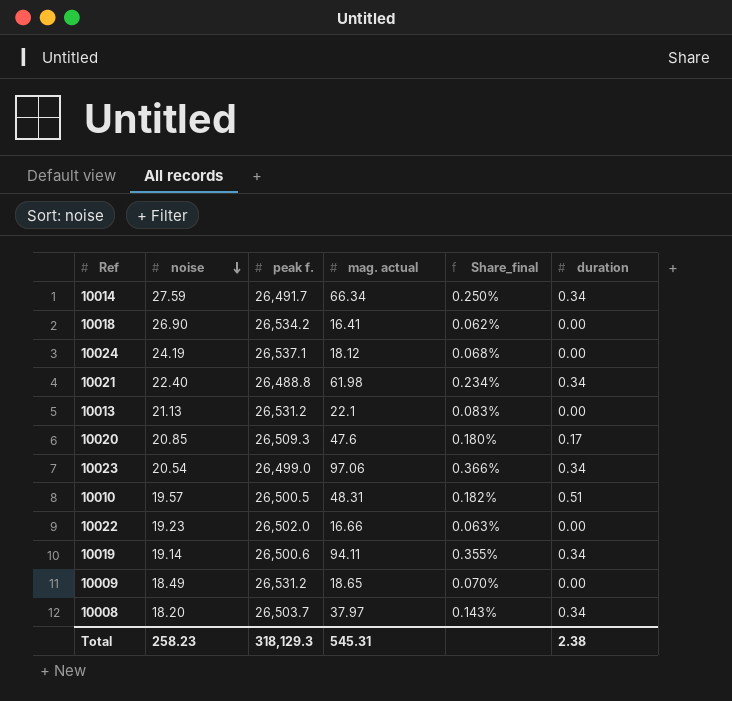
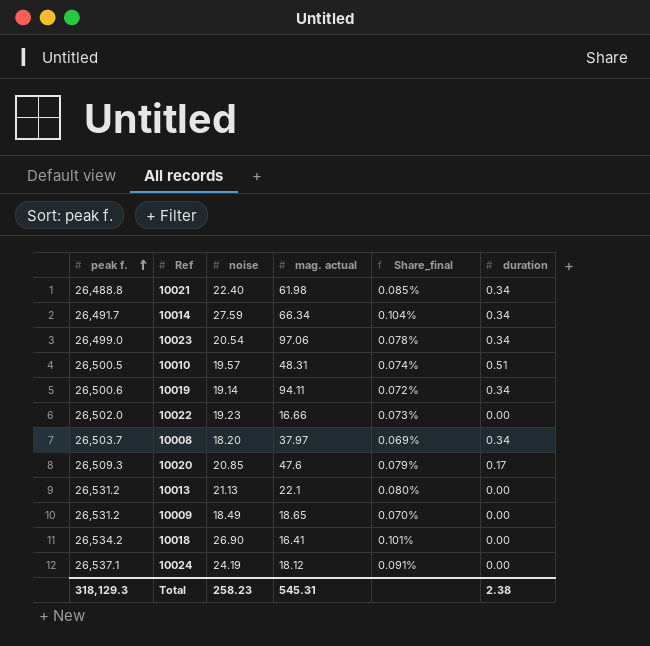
row order: noise descending -> peak f. ascending
column peak f. | position: 3 -> 1
column Share_final | formula: [mag. actual] / [peak f.] -> [noise] / [peak f.]

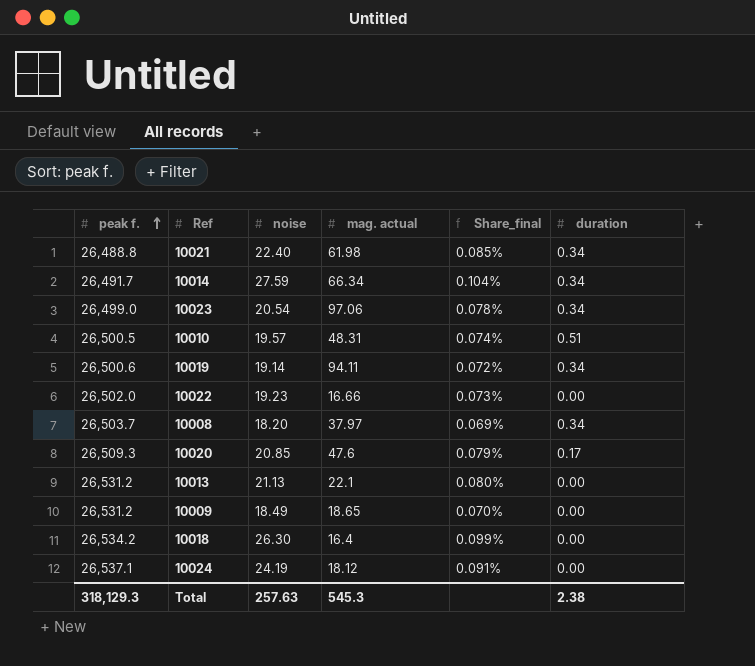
10018 | noise: 26.90 -> 26.30
10018 | mag. actual: 16.41 -> 16.4
10018 | Share_final: 0.101% -> 0.099%
Total | noise: 258.23 -> 257.63
Total | mag. actual: 545.31 -> 545.3

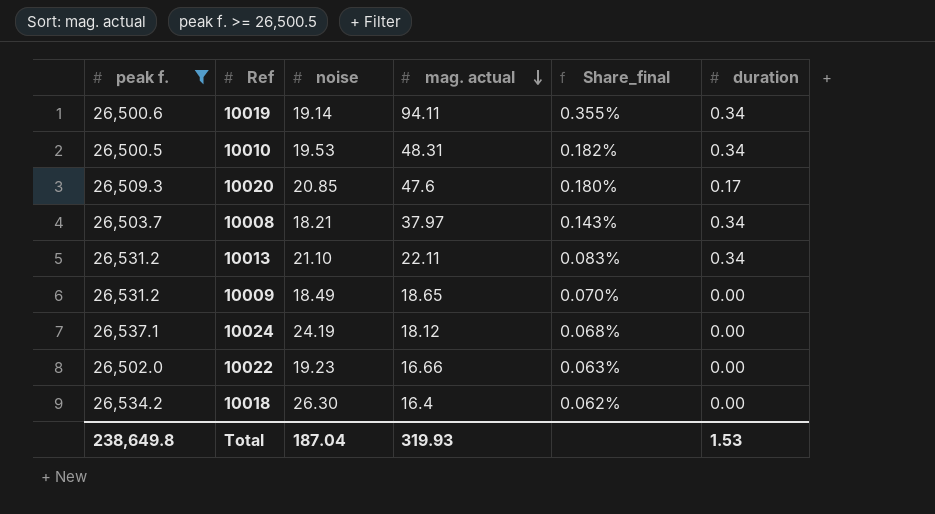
filter: none -> peak f. >= 26,500.5
row order: peak f. ascending -> mag. actual descending
column Share_final | formula: [noise] / [peak f.] -> [mag. actual] / [peak f.]
10010 | noise: 19.57 -> 19.53
10010 | duration: 0.51 -> 0.34
10008 | noise: 18.20 -> 18.21
10013 | noise: 21.13 -> 21.10
10013 | mag. actual: 22.1 -> 22.11
10013 | duration: 0.00 -> 0.34
Total | peak f.: 318,129.3 -> 238,649.8
Total | noise: 257.63 -> 187.04
Total | mag. actual: 545.3 -> 319.93
Total | duration: 2.38 -> 1.53

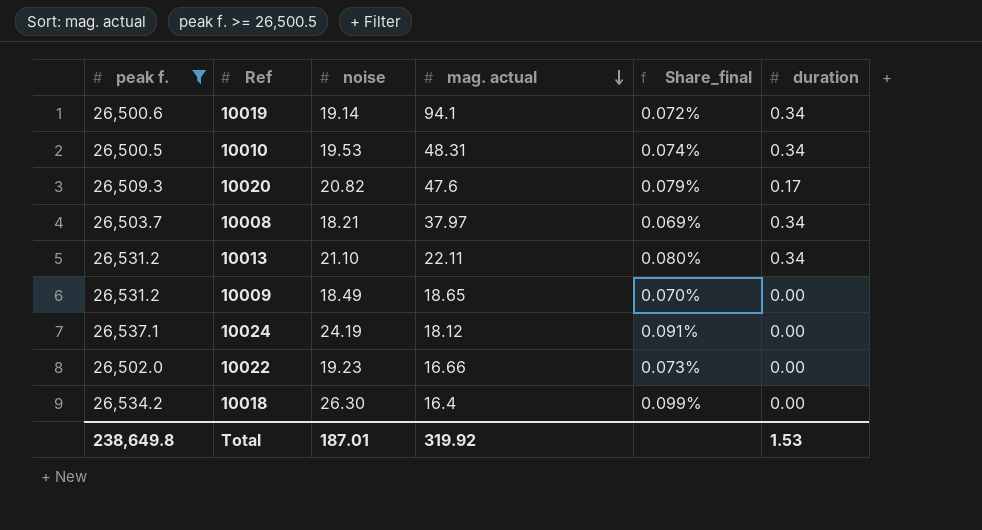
column Share_final | formula: [mag. actual] / [peak f.] -> [noise] / [peak f.]
10019 | mag. actual: 94.11 -> 94.1
10020 | noise: 20.85 -> 20.82
Total | noise: 187.04 -> 187.01
Total | mag. actual: 319.93 -> 319.92

